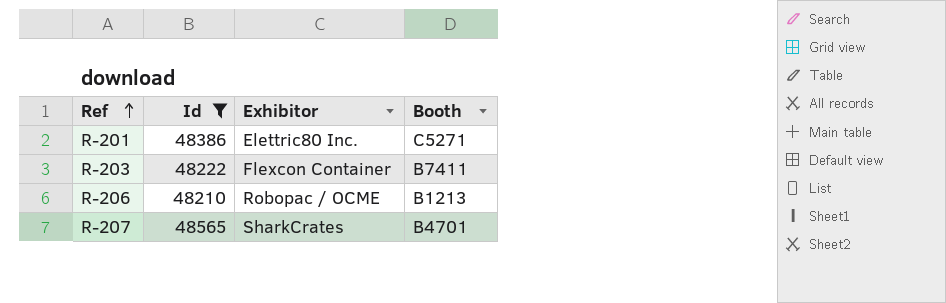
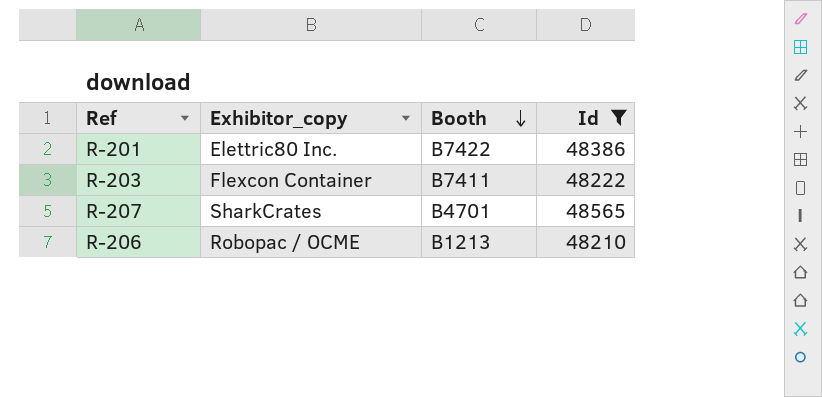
row order: Ref ascending -> Booth descending
column name: Exhibitor -> Exhibitor_copy
column Id | position: 2 -> 4
R-201 | Booth: C5271 -> B7422

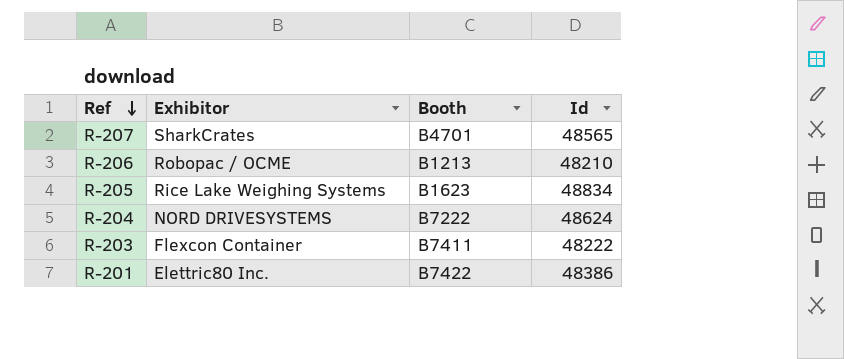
filter: Id <= 48565 -> none
row order: Booth descending -> Ref descending
column name: Exhibitor_copy -> Exhibitor

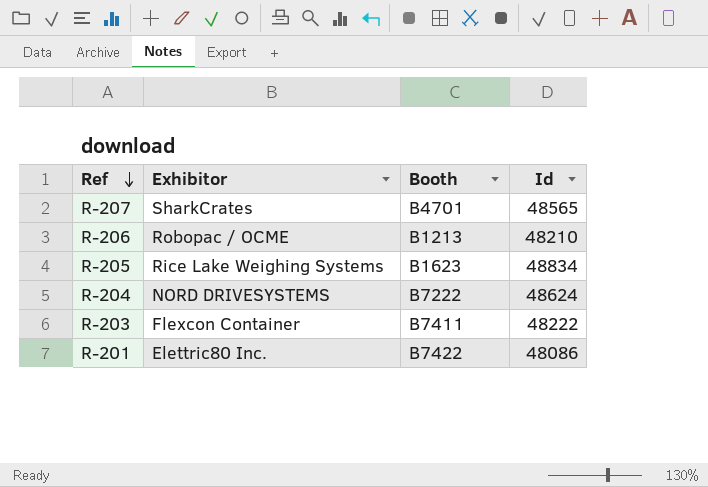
R-201 | Id: 48386 -> 48086

